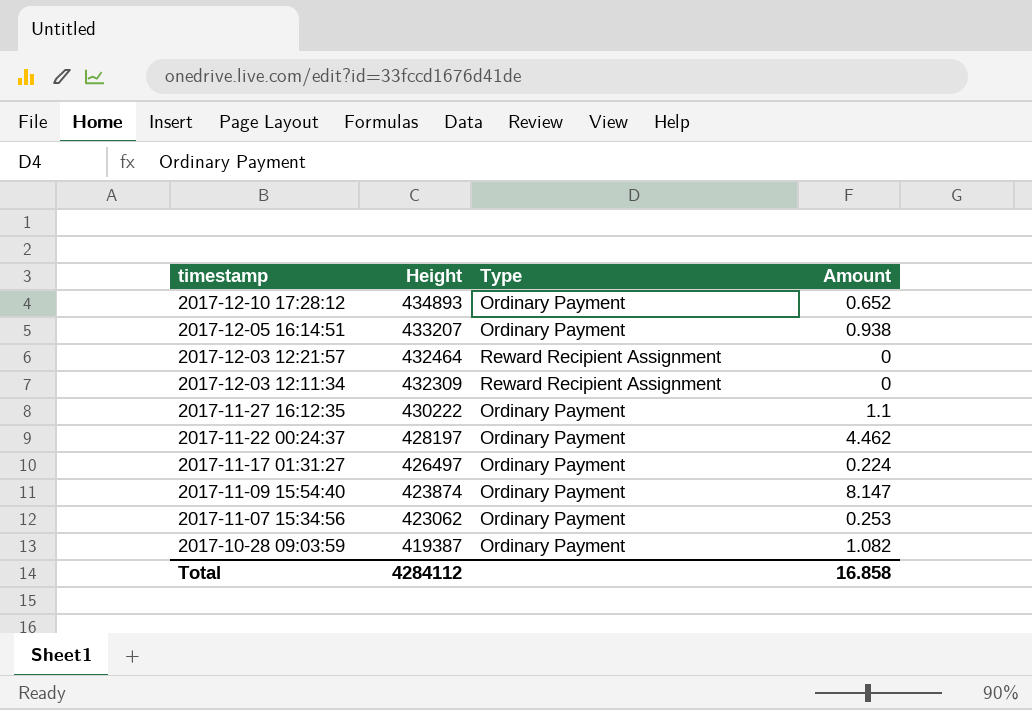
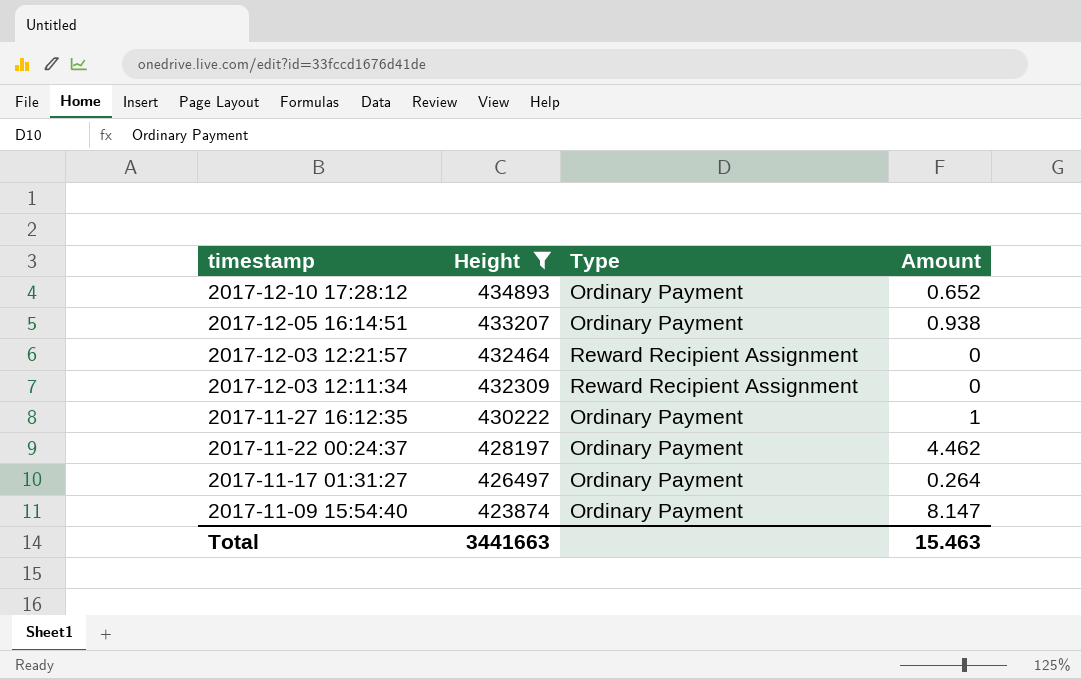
filter: none -> Height >= 423874
2017-11-27 16:12:35 | Amount: 1.1 -> 1
2017-11-17 01:31:27 | Amount: 0.224 -> 0.264
Total | Height: 4284112 -> 3441663
Total | Amount: 16.858 -> 15.463

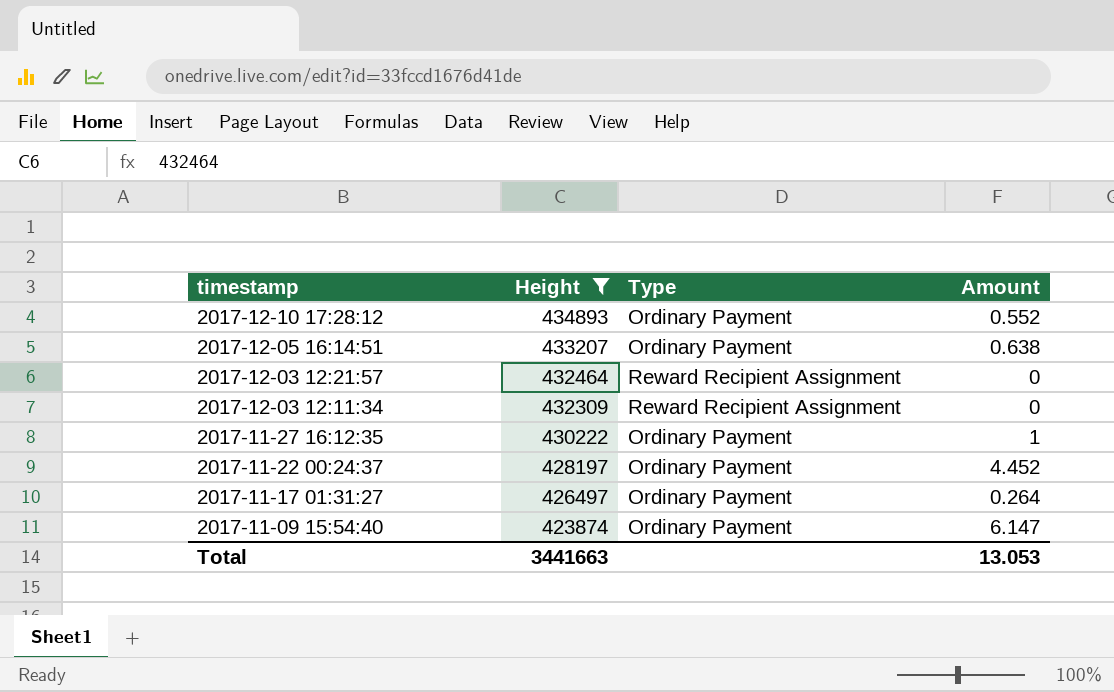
2017-12-10 17:28:12 | Amount: 0.652 -> 0.552
2017-12-05 16:14:51 | Amount: 0.938 -> 0.638
2017-11-22 00:24:37 | Amount: 4.462 -> 4.452
2017-11-09 15:54:40 | Amount: 8.147 -> 6.147
Total | Amount: 15.463 -> 13.053

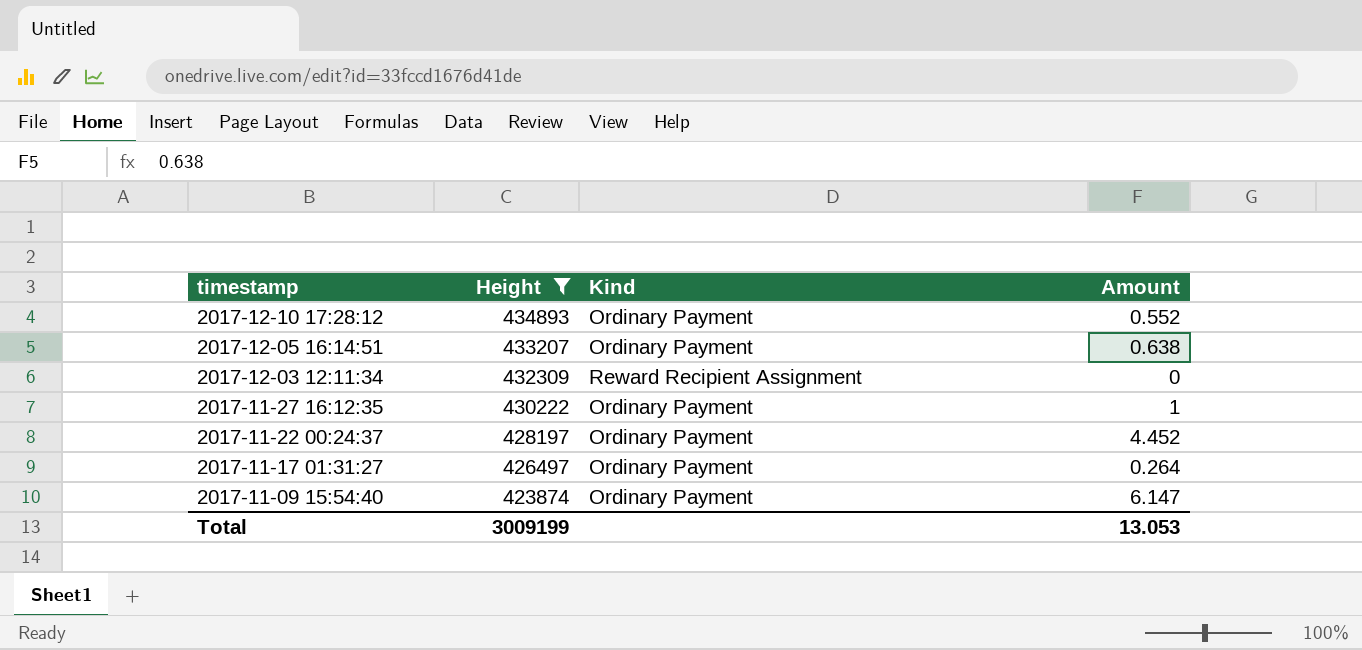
column name: Type -> Kind
row 2017-12-03 12:21:57: 432464 | Reward Recipient Assignment | 0 -> none
Total | Height: 3441663 -> 3009199

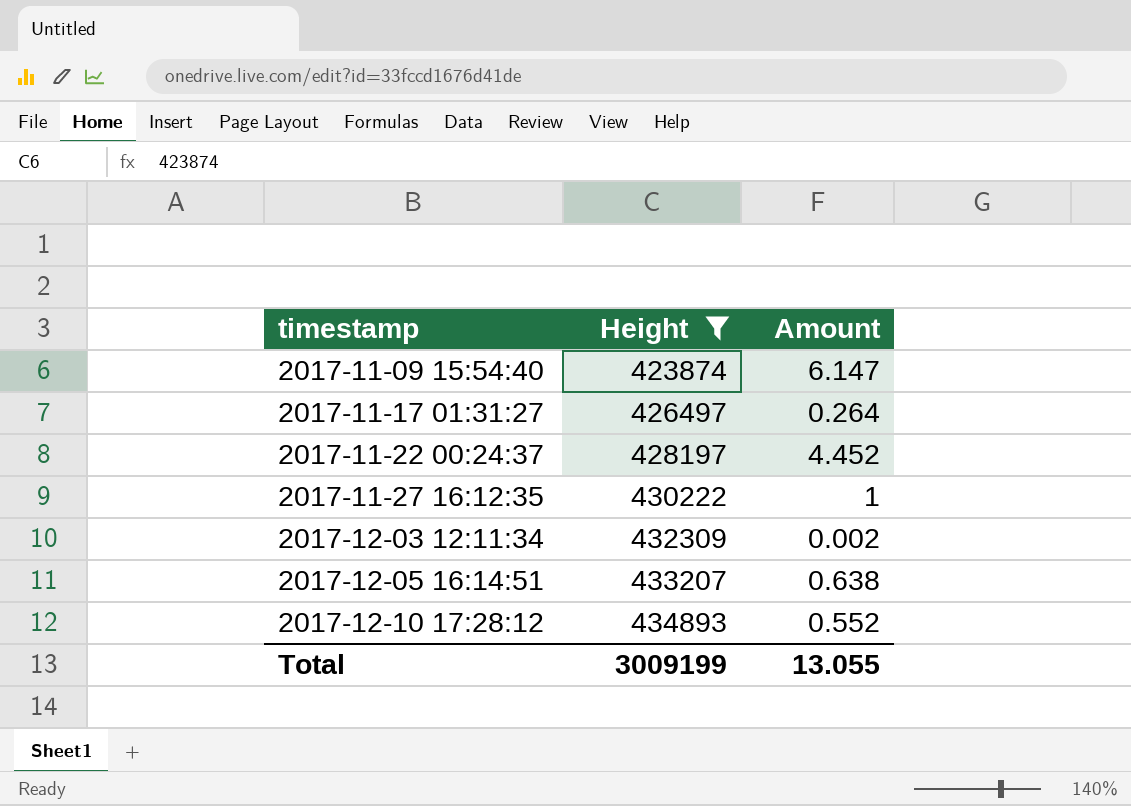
row order: timestamp descending -> timestamp ascending
column Kind | position: 3 -> none
2017-12-03 12:11:34 | Amount: 0 -> 0.002
Total | Amount: 13.053 -> 13.055

